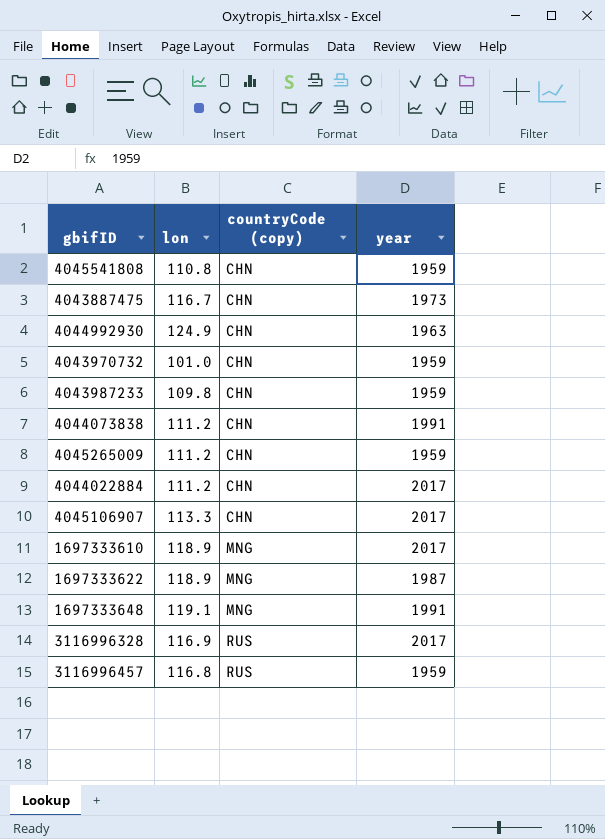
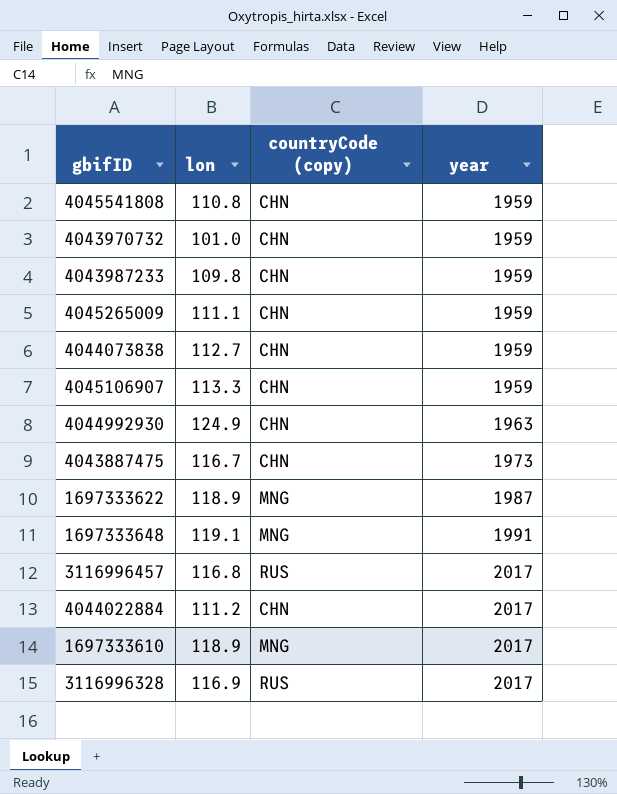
row order: countryCode (copy) ascending -> year ascending
4045265009 | lon: 111.2 -> 111.1
4044073838 | lon: 111.2 -> 112.7
4044073838 | year: 1991 -> 1959
4045106907 | year: 2017 -> 1959
3116996457 | year: 1959 -> 2017

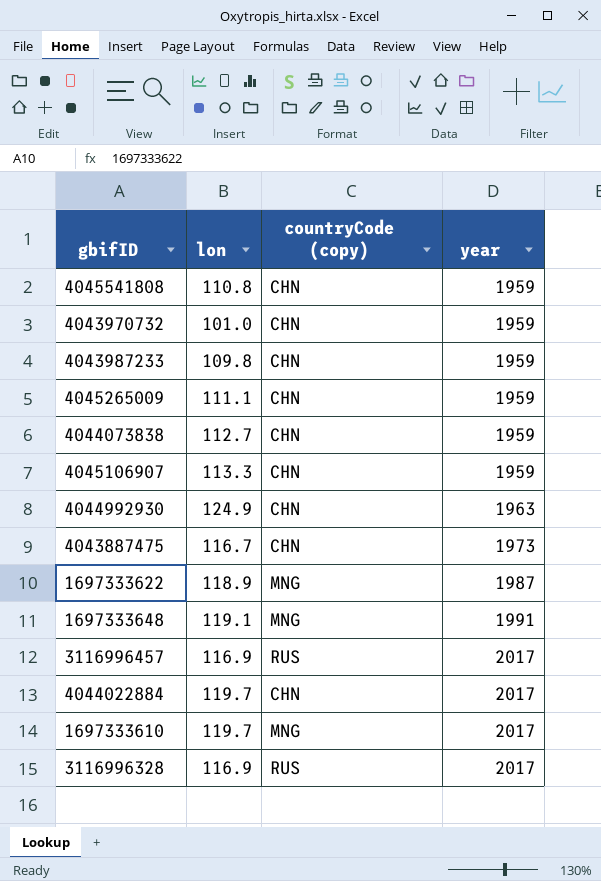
3116996457 | lon: 116.8 -> 116.9
4044022884 | lon: 111.2 -> 119.7
1697333610 | lon: 118.9 -> 119.7

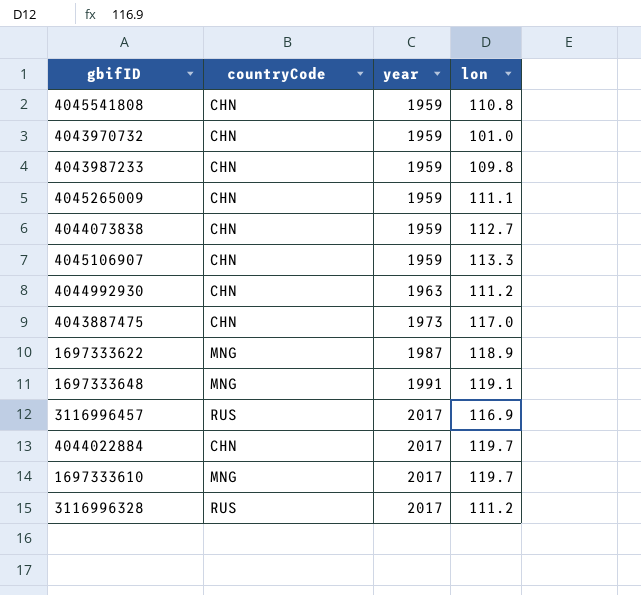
column name: countryCode (copy) -> countryCode
column lon | position: 2 -> 4
4044992930 | lon: 124.9 -> 111.2
4043887475 | lon: 116.7 -> 117.0
3116996328 | lon: 116.9 -> 111.2

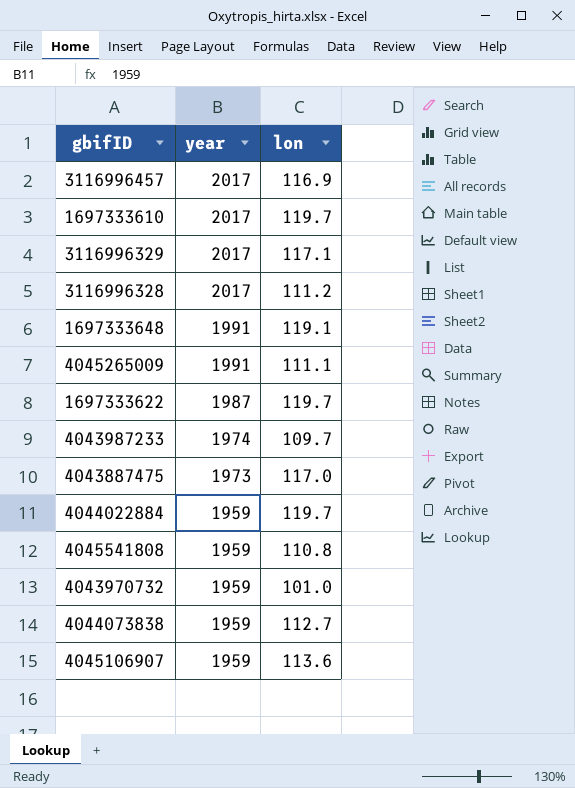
row order: year ascending -> year descending
column countryCode | position: 2 -> none
row 4044992930: CHN | 1963 | 111.2 -> none
row 3116996329: none -> 2017 | 117.1
4045265009 | year: 1959 -> 1991
1697333622 | lon: 118.9 -> 119.7
4043987233 | year: 1959 -> 1974
4043987233 | lon: 109.8 -> 109.7
4044022884 | year: 2017 -> 1959
4045106907 | lon: 113.3 -> 113.6

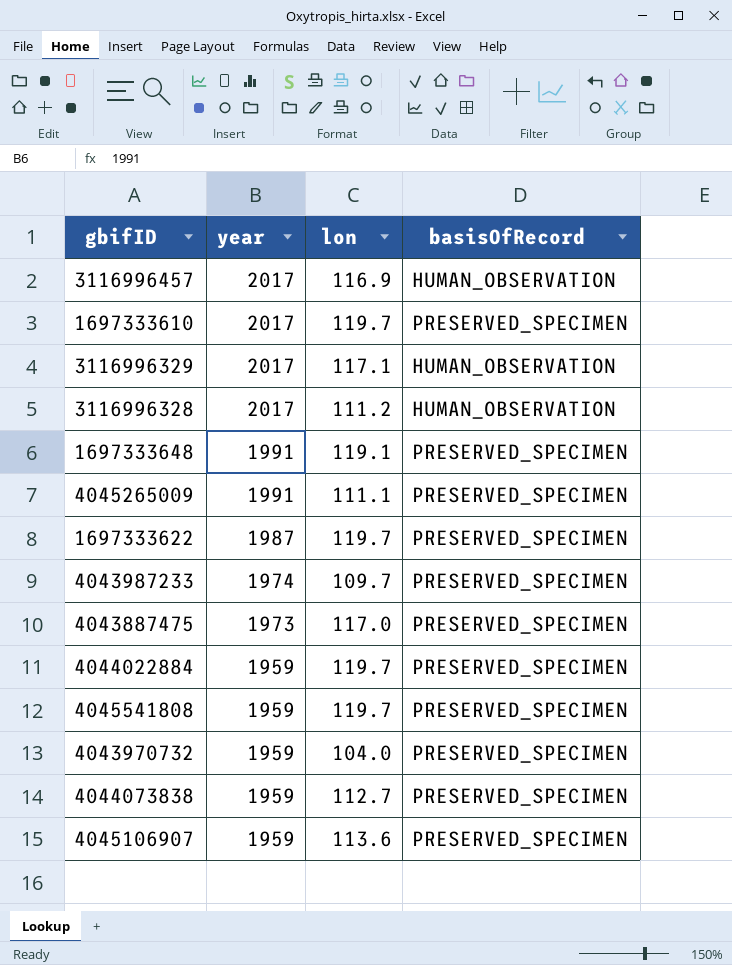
column basisOfRecord | position: none -> 4
4045541808 | lon: 110.8 -> 119.7
4043970732 | lon: 101.0 -> 104.0

